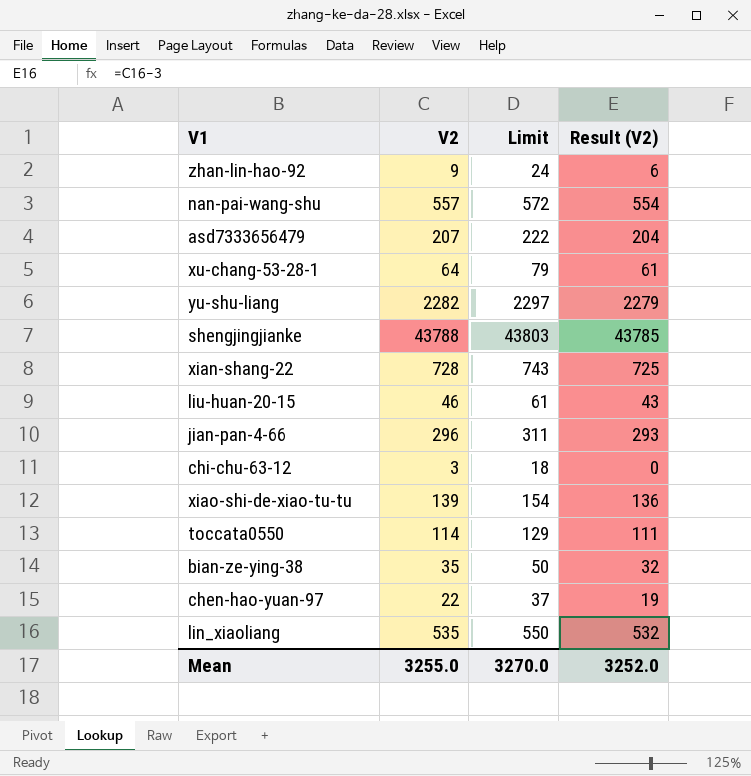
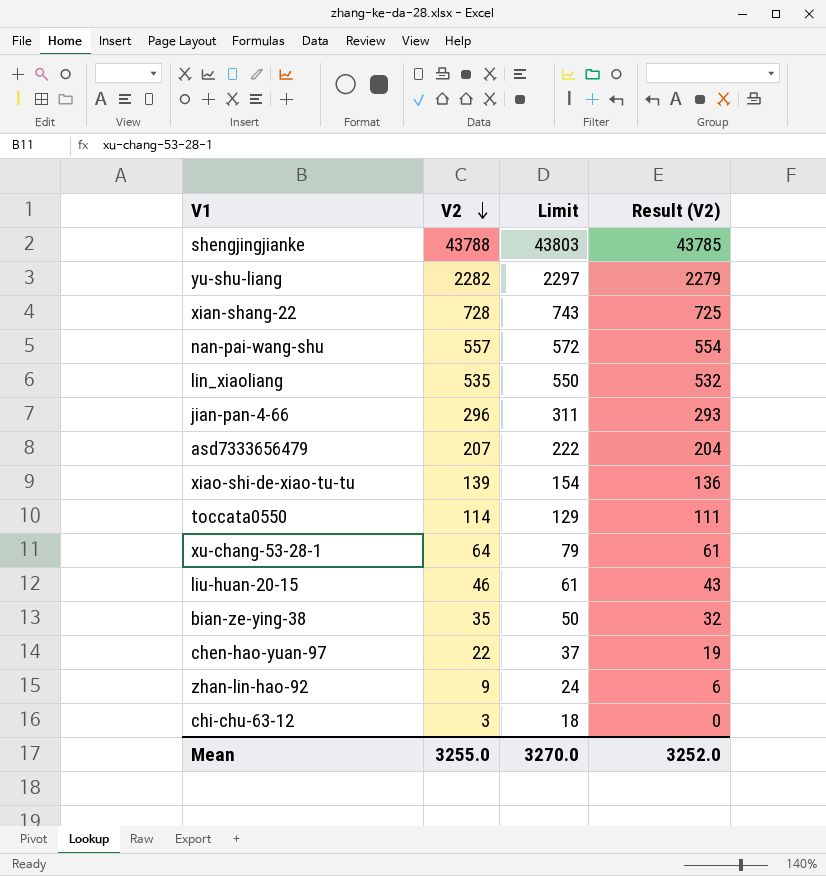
row order: none -> V2 descending

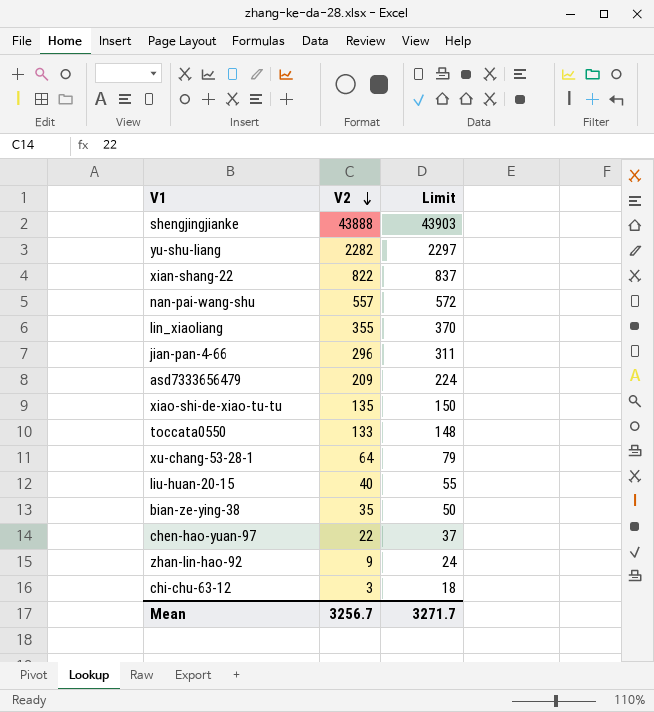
column Result (V2) | formula: [V2] - 3 -> none
shengjingjianke | V2: 43788 -> 43888
shengjingjianke | Limit: 43803 -> 43903
xian-shang-22 | V2: 728 -> 822
xian-shang-22 | Limit: 743 -> 837
lin_xiaoliang | V2: 535 -> 355
lin_xiaoliang | Limit: 550 -> 370
asd7333656479 | V2: 207 -> 209
asd7333656479 | Limit: 222 -> 224
xiao-shi-de-xiao-tu-tu | V2: 139 -> 135
xiao-shi-de-xiao-tu-tu | Limit: 154 -> 150
toccata0550 | V2: 114 -> 133
toccata0550 | Limit: 129 -> 148
liu-huan-20-15 | V2: 46 -> 40
liu-huan-20-15 | Limit: 61 -> 55
Mean | V2: 3255.0 -> 3256.7
Mean | Limit: 3270.0 -> 3271.7

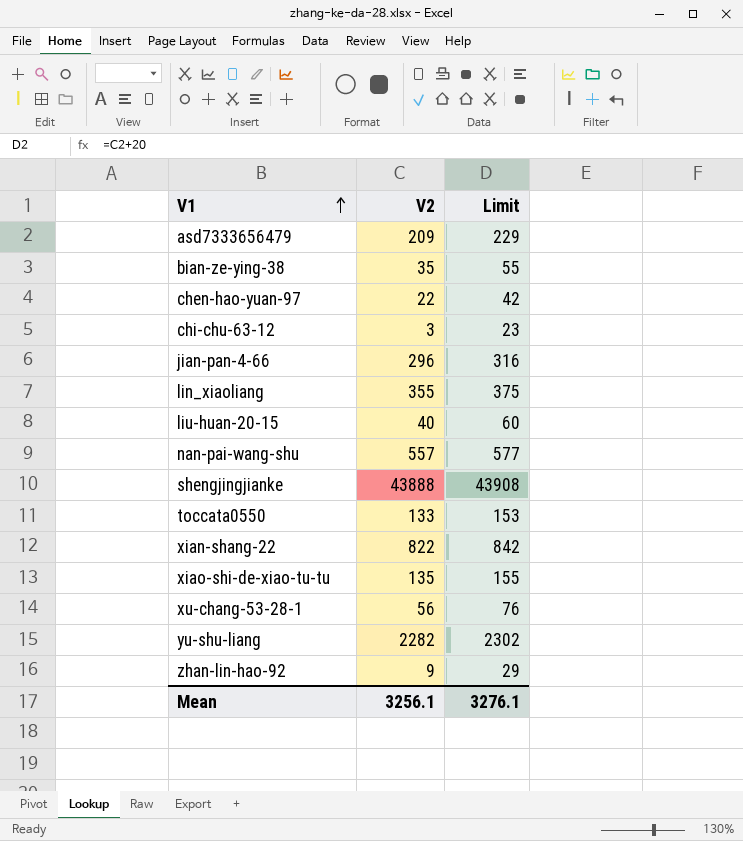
row order: V2 descending -> V1 ascending
column Limit | formula: [V2] + 15 -> [V2] + 20
xu-chang-53-28-1 | V2: 64 -> 56
Mean | V2: 3256.7 -> 3256.1
Mean | Limit: 3271.7 -> 3276.1

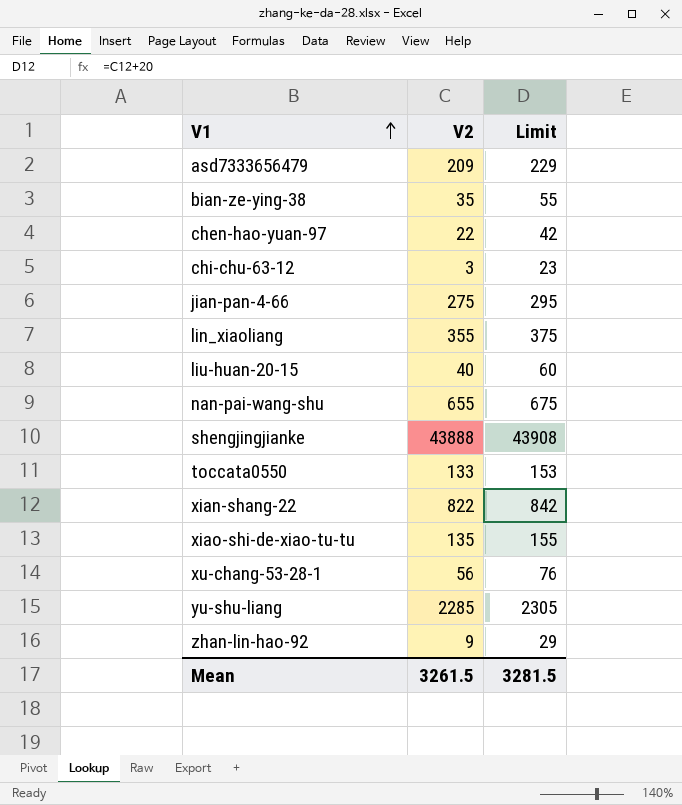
jian-pan-4-66 | V2: 296 -> 275
jian-pan-4-66 | Limit: 316 -> 295
nan-pai-wang-shu | V2: 557 -> 655
nan-pai-wang-shu | Limit: 577 -> 675
yu-shu-liang | V2: 2282 -> 2285
yu-shu-liang | Limit: 2302 -> 2305
Mean | V2: 3256.1 -> 3261.5
Mean | Limit: 3276.1 -> 3281.5

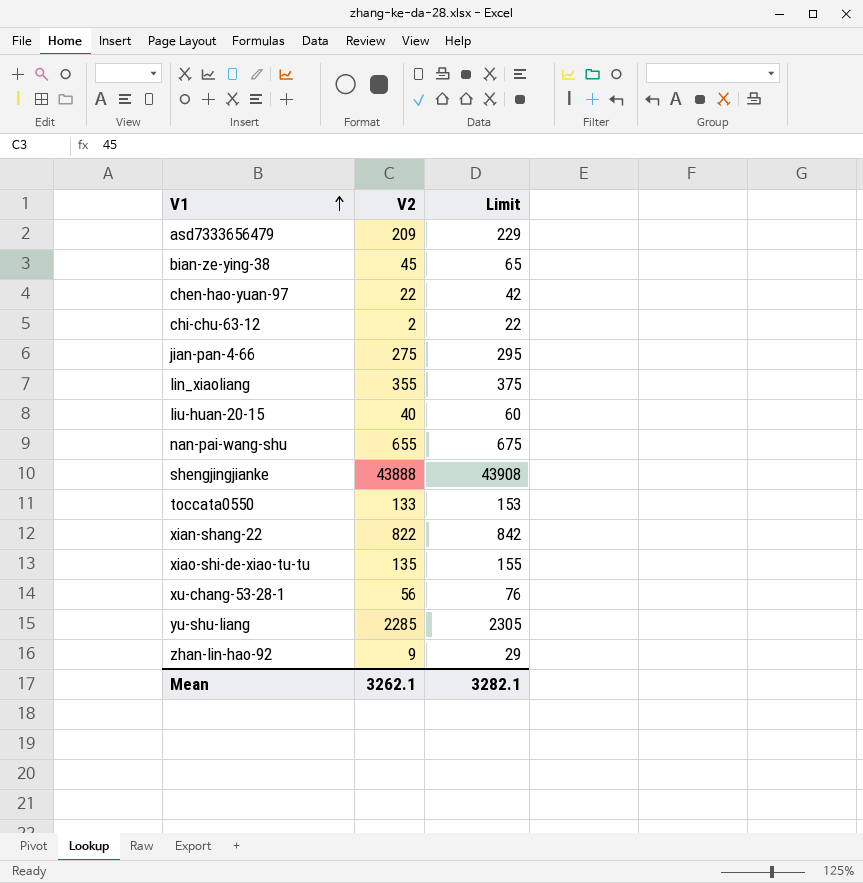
bian-ze-ying-38 | V2: 35 -> 45
bian-ze-ying-38 | Limit: 55 -> 65
chi-chu-63-12 | V2: 3 -> 2
chi-chu-63-12 | Limit: 23 -> 22
Mean | V2: 3261.5 -> 3262.1
Mean | Limit: 3281.5 -> 3282.1

